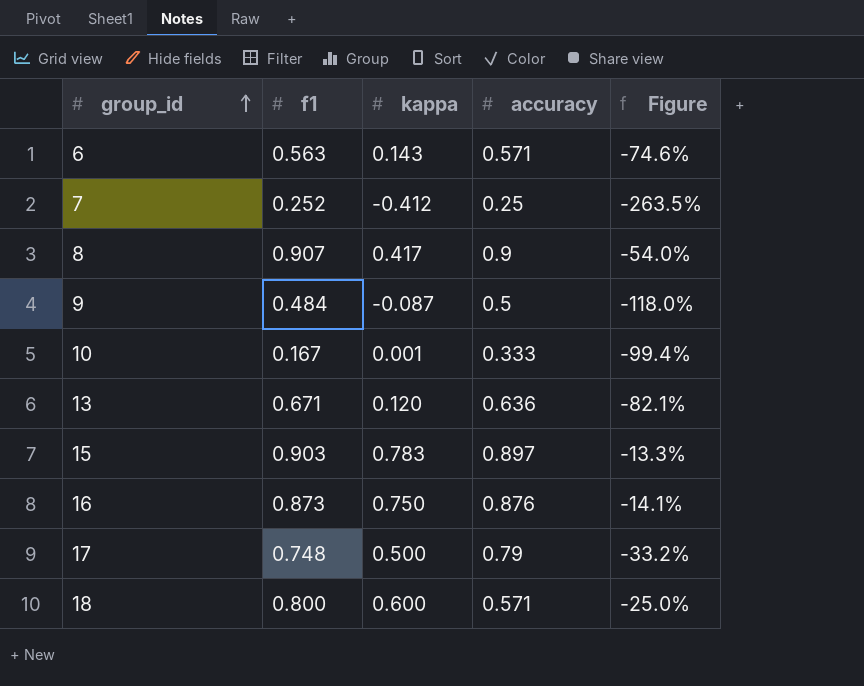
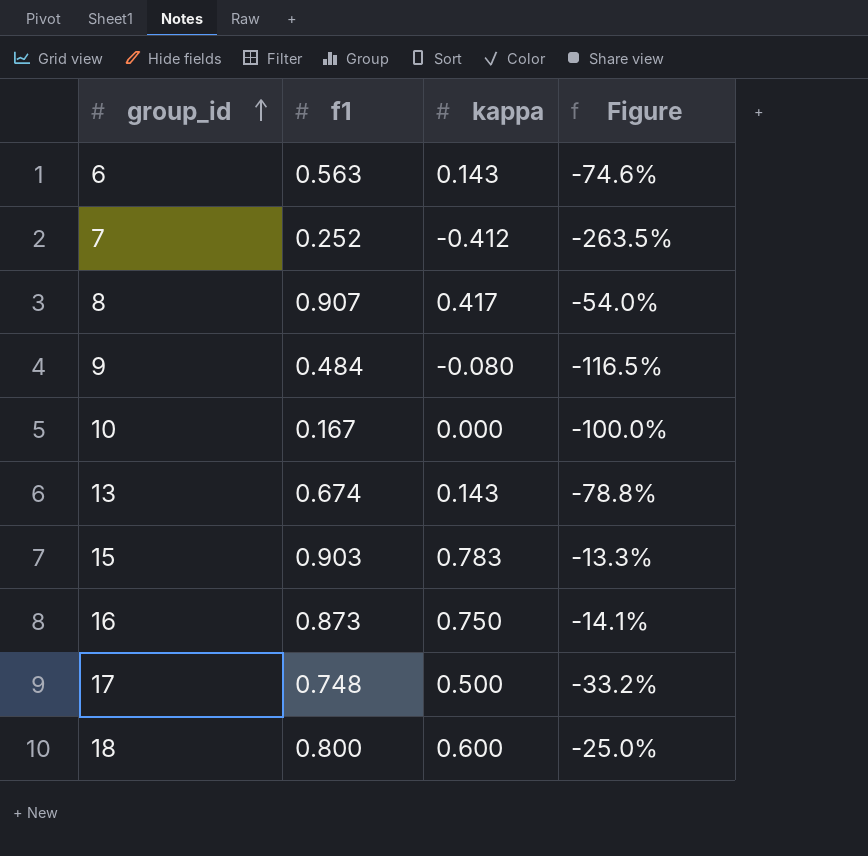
column accuracy | position: 4 -> none
9 | kappa: -0.087 -> -0.080
9 | Figure: -118.0% -> -116.5%
10 | kappa: 0.001 -> 0.000
10 | Figure: -99.4% -> -100.0%
13 | f1: 0.671 -> 0.674
13 | kappa: 0.120 -> 0.143
13 | Figure: -82.1% -> -78.8%

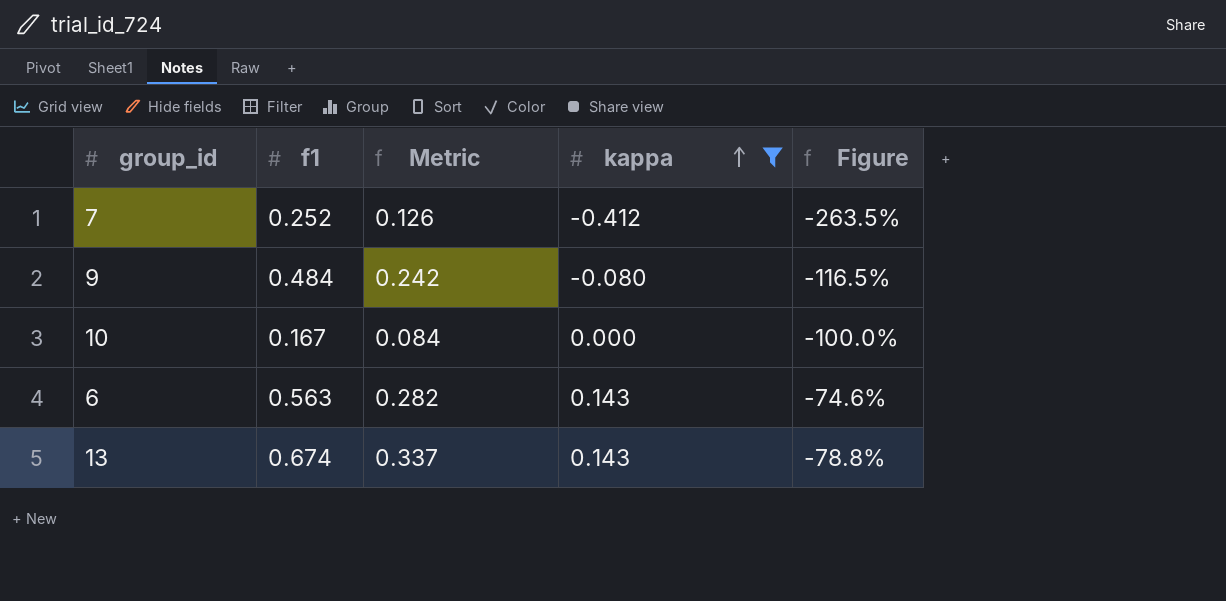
filter: none -> kappa <= 0.143
row order: group_id ascending -> kappa ascending
column Metric | formula: none -> [f1] * 0.5

